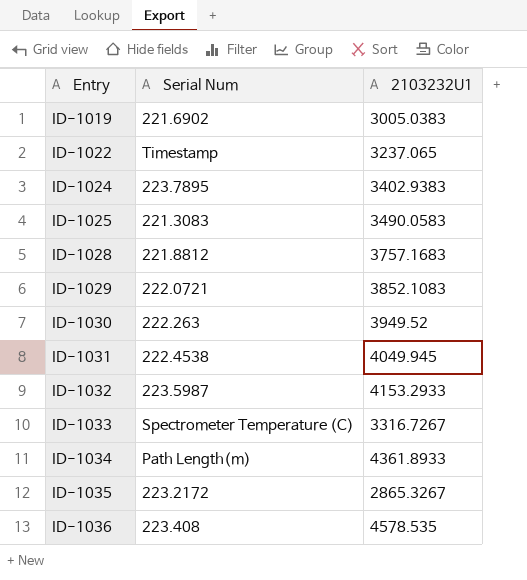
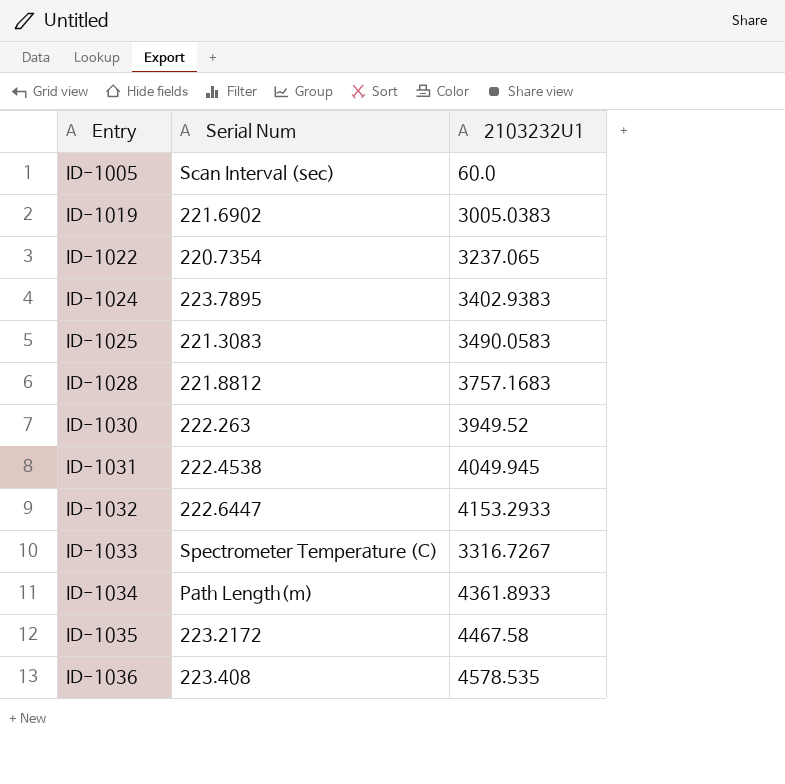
row ID-1029: 222.0721 | 3852.1083 -> none
row ID-1005: none -> Scan Interval (sec) | 60.0
ID-1022 | Serial Num: Timestamp -> 220.7354
ID-1032 | Serial Num: 223.5987 -> 222.6447
ID-1035 | 2103232U1: 2865.3267 -> 4467.58

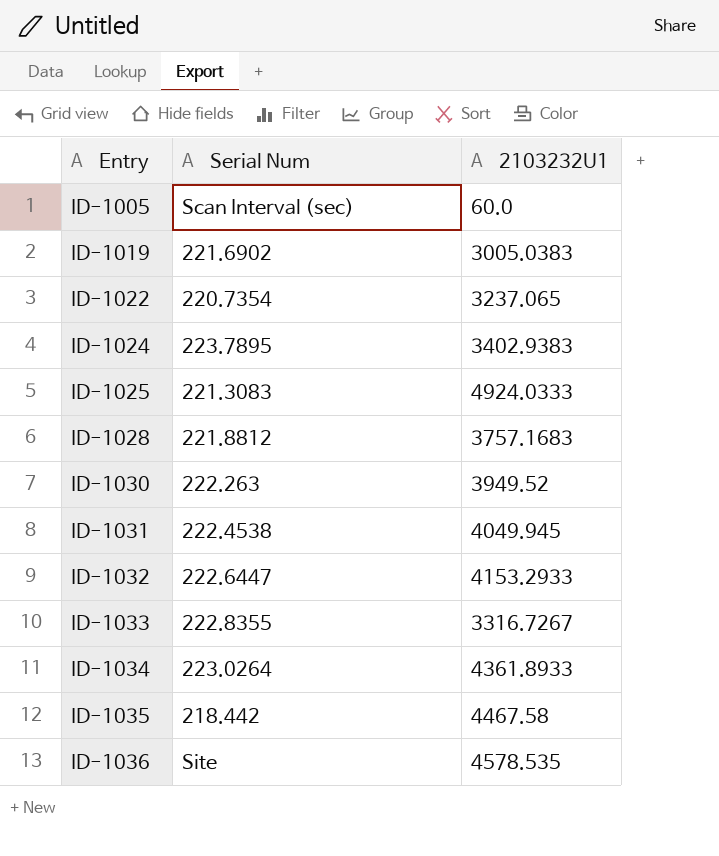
ID-1025 | 2103232U1: 3490.0583 -> 4924.0333
ID-1033 | Serial Num: Spectrometer Temperature (C) -> 222.8355
ID-1034 | Serial Num: Path Length(m) -> 223.0264
ID-1035 | Serial Num: 223.2172 -> 218.442
ID-1036 | Serial Num: 223.408 -> Site

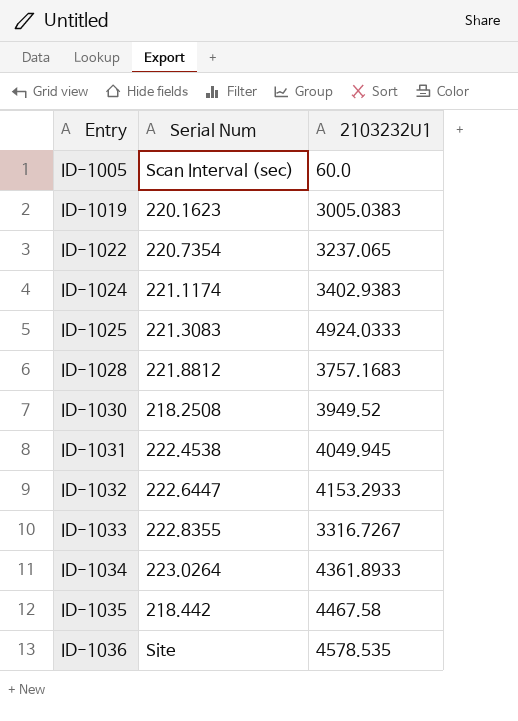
ID-1019 | Serial Num: 221.6902 -> 220.1623
ID-1024 | Serial Num: 223.7895 -> 221.1174
ID-1030 | Serial Num: 222.263 -> 218.2508

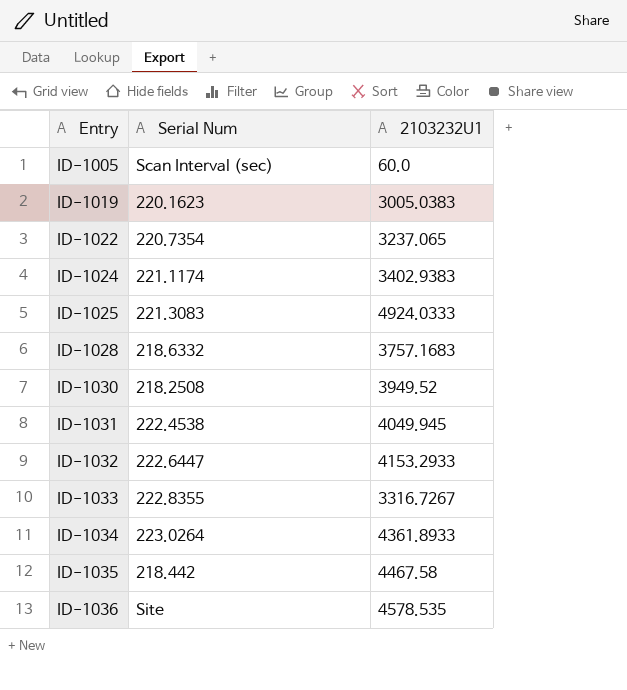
ID-1028 | Serial Num: 221.8812 -> 218.6332

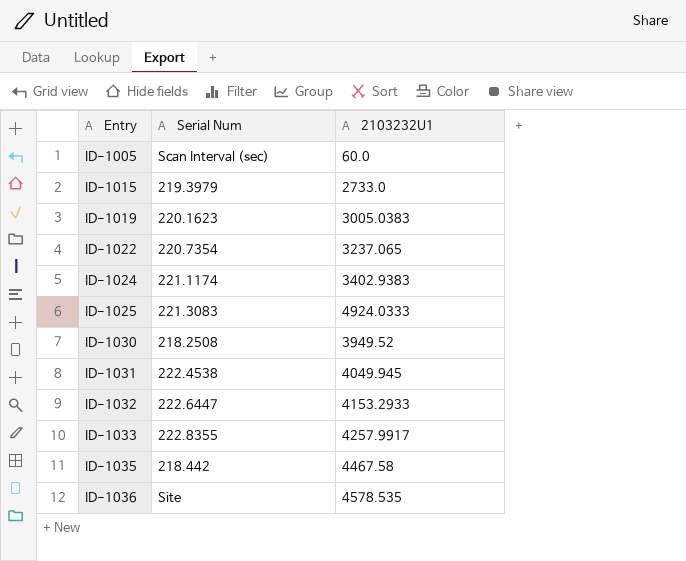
row ID-1028: 218.6332 | 3757.1683 -> none
row ID-1034: 223.0264 | 4361.8933 -> none
row ID-1015: none -> 219.3979 | 2733.0
ID-1033 | 2103232U1: 3316.7267 -> 4257.9917

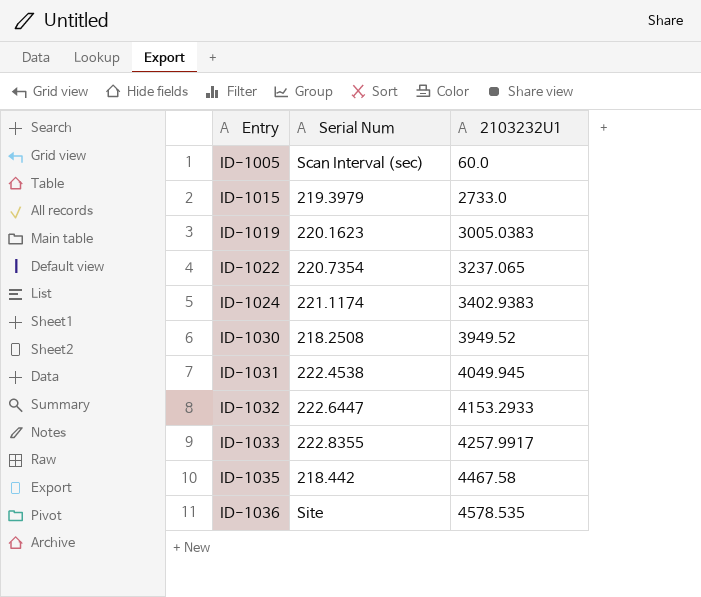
row ID-1025: 221.3083 | 4924.0333 -> none

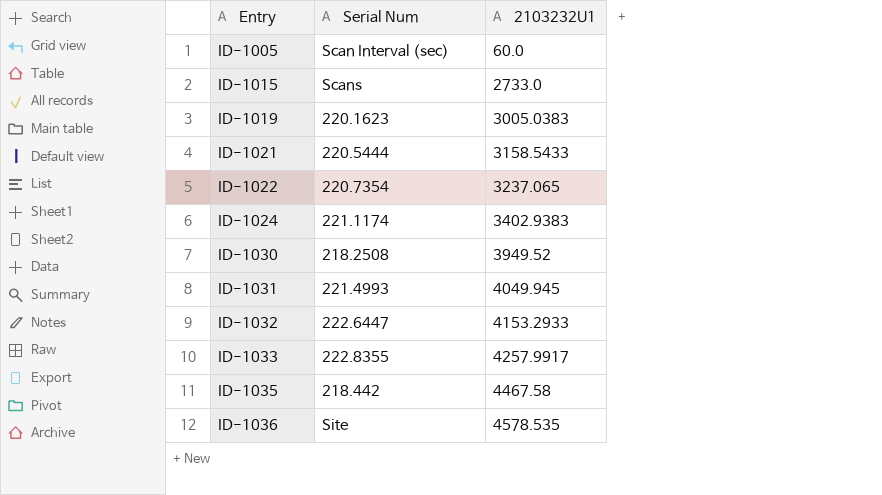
ID-1015 | Serial Num: 219.3979 -> Scans
row ID-1021: none -> 220.5444 | 3158.5433
ID-1031 | Serial Num: 222.4538 -> 221.4993

